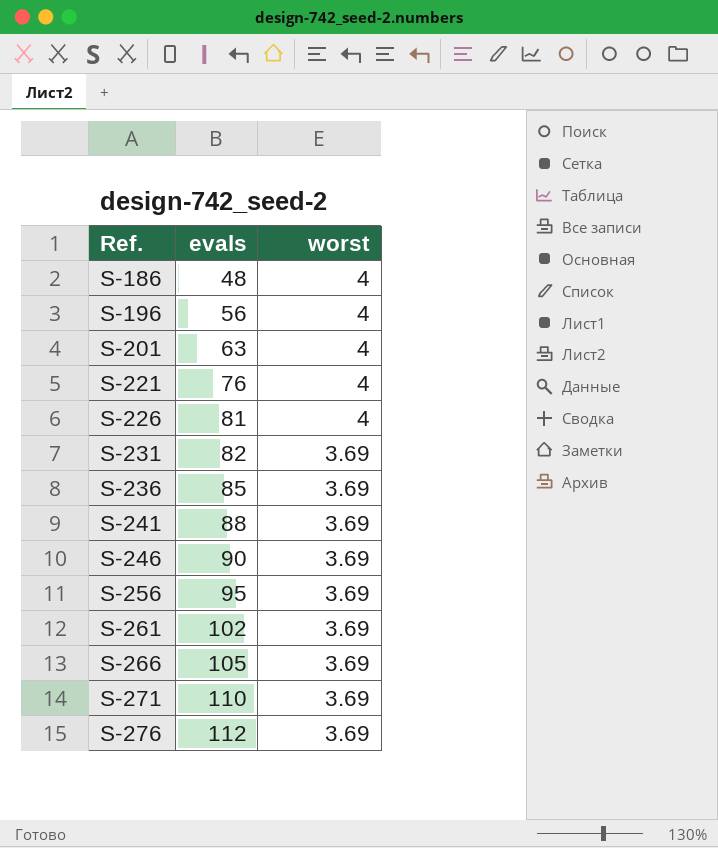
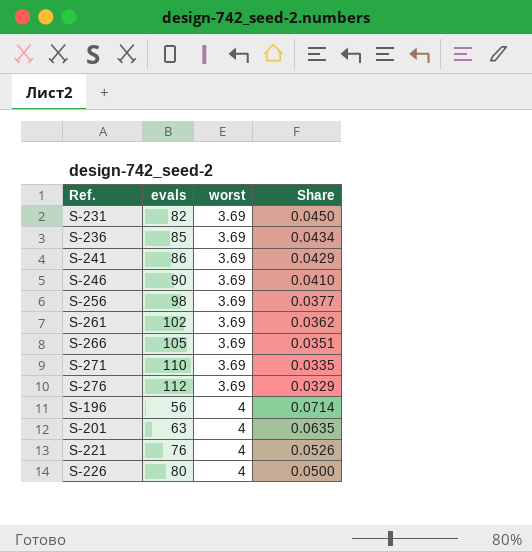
row order: Ref. ascending -> worst ascending
column Share | formula: none -> [worst] / [evals]
row S-186: 48 | 4 -> none
S-241 | evals: 88 -> 86
S-256 | evals: 95 -> 98
S-226 | evals: 81 -> 80

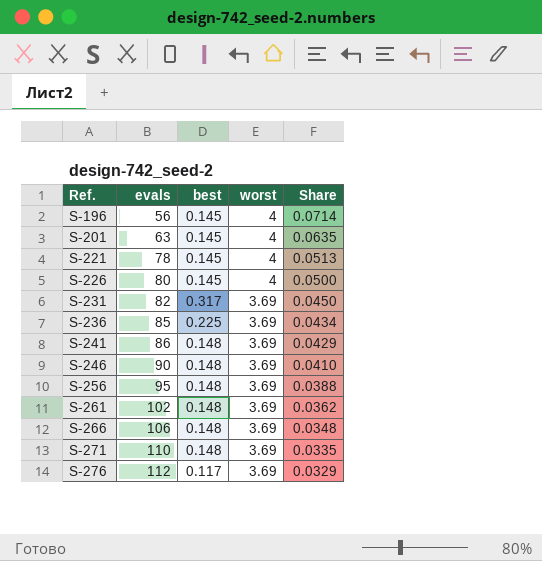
row order: worst ascending -> Ref. ascending
column best | position: none -> 3
S-221 | evals: 76 -> 78
S-221 | Share: 0.0526 -> 0.0513
S-256 | evals: 98 -> 95
S-256 | Share: 0.0377 -> 0.0388
S-266 | evals: 105 -> 106
S-266 | Share: 0.0351 -> 0.0348

